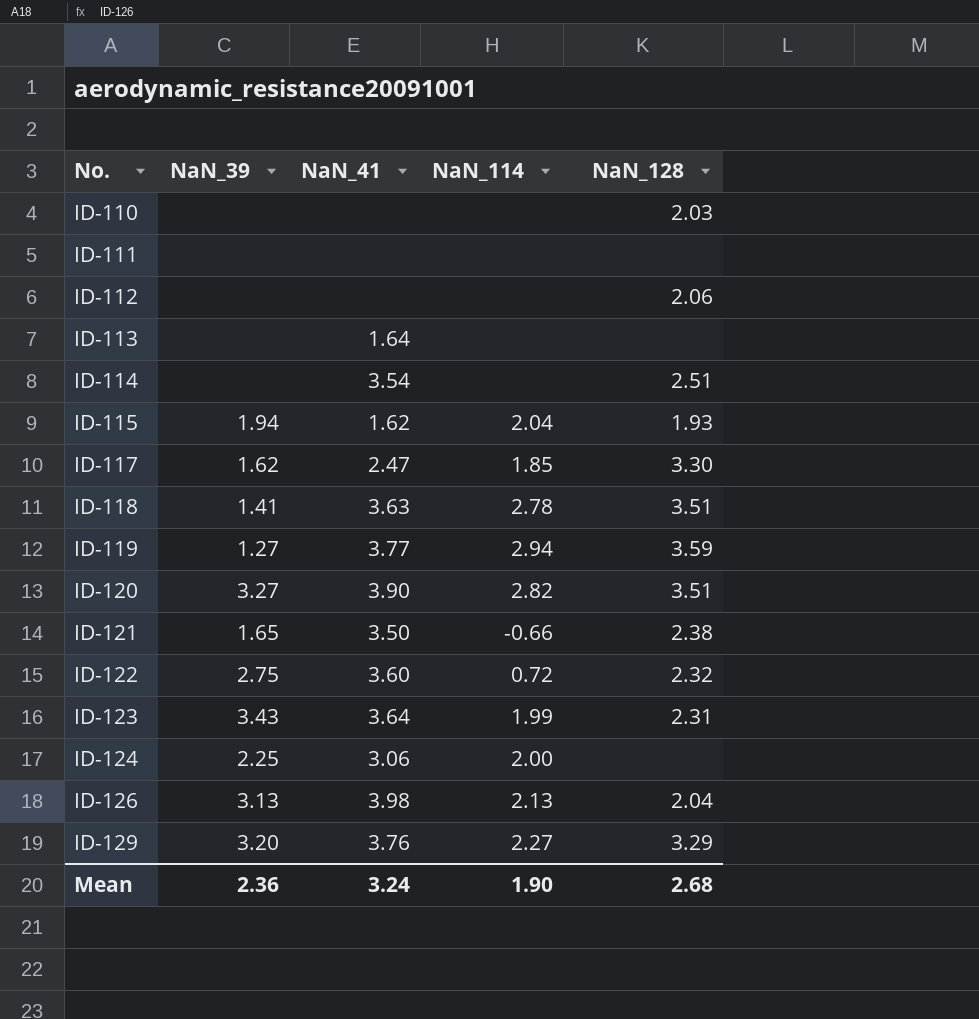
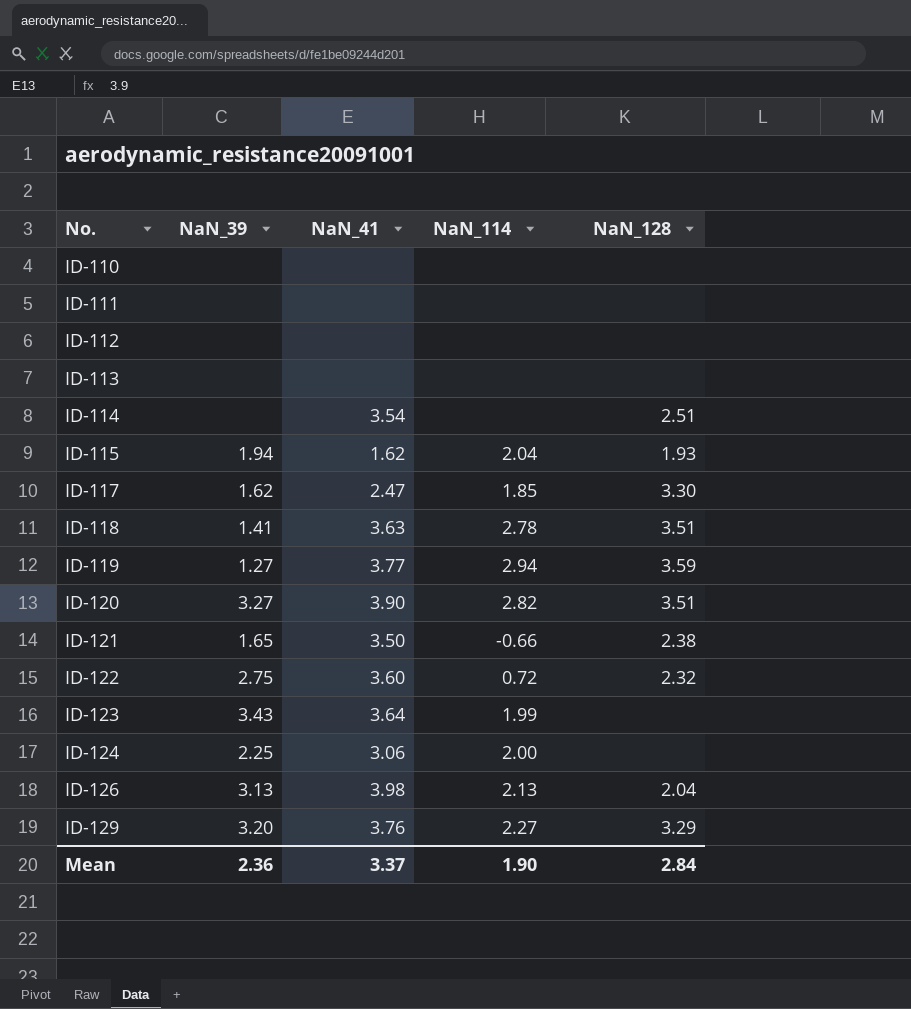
ID-110 | NaN_128: 2.03 -> none
ID-112 | NaN_128: 2.06 -> none
ID-113 | NaN_41: 1.64 -> none
ID-123 | NaN_128: 2.31 -> none
Mean | NaN_41: 3.24 -> 3.37
Mean | NaN_128: 2.68 -> 2.84

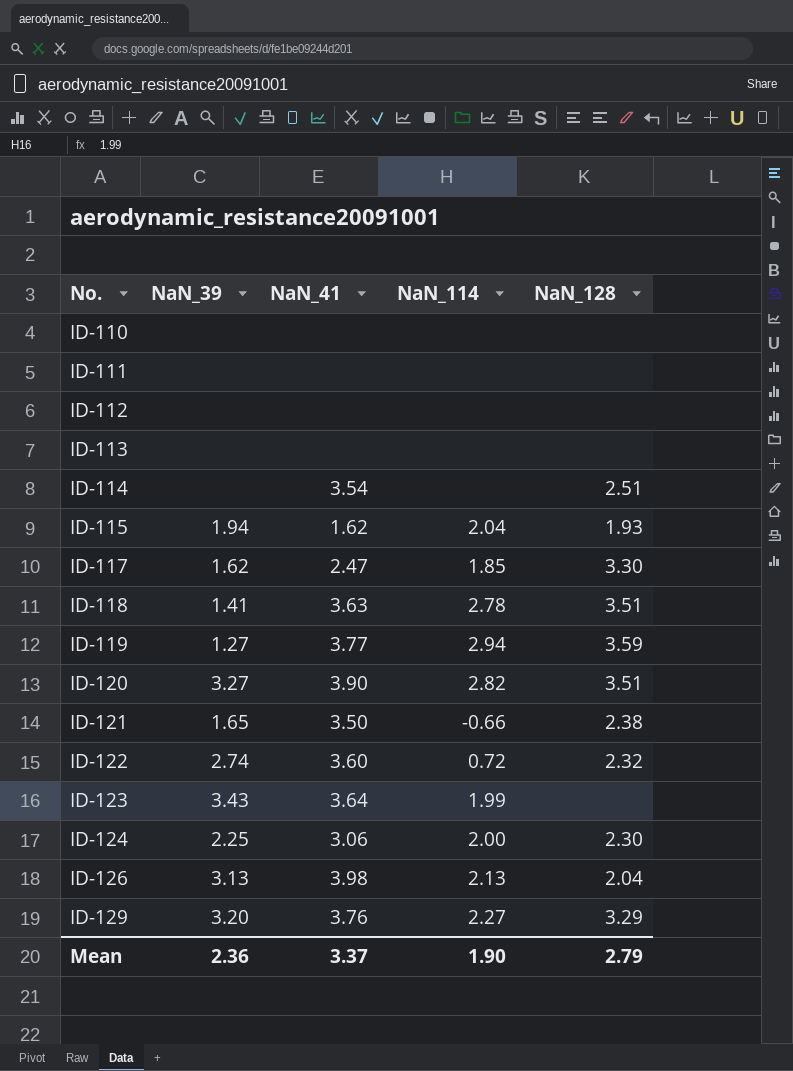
ID-122 | NaN_39: 2.75 -> 2.74
ID-124 | NaN_128: none -> 2.30
Mean | NaN_128: 2.84 -> 2.79

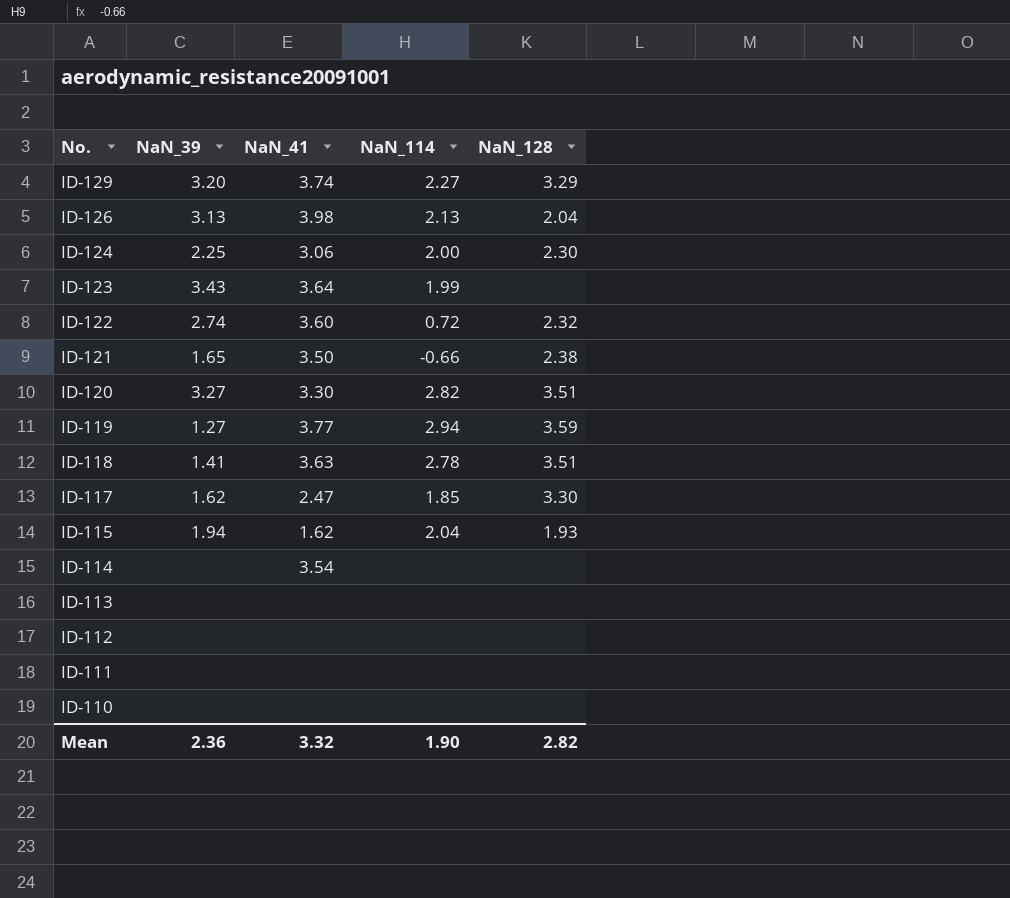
row order: No. ascending -> No. descending
ID-129 | NaN_41: 3.76 -> 3.74
ID-120 | NaN_41: 3.90 -> 3.30
ID-114 | NaN_128: 2.51 -> none
Mean | NaN_41: 3.37 -> 3.32
Mean | NaN_128: 2.79 -> 2.82

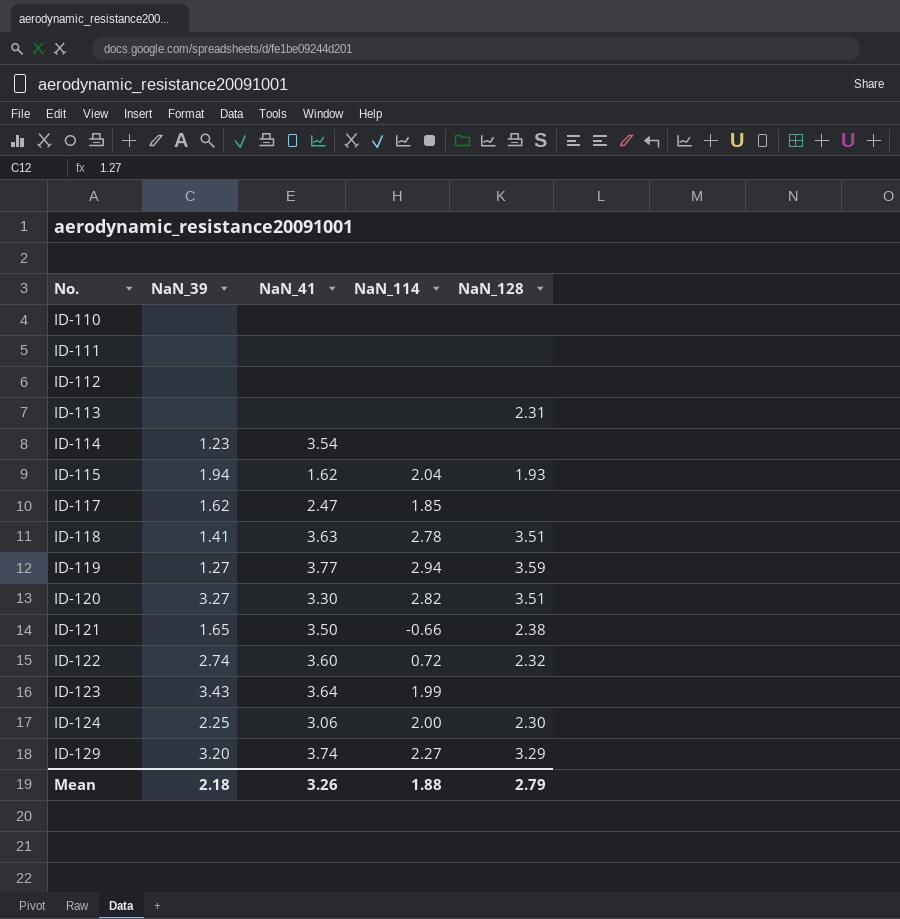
row order: No. descending -> No. ascending
row ID-126: 3.13 | 3.98 | 2.13 | 2.04 -> none
ID-113 | NaN_128: none -> 2.31
ID-114 | NaN_39: none -> 1.23
ID-117 | NaN_128: 3.30 -> none
Mean | NaN_39: 2.36 -> 2.18
Mean | NaN_41: 3.32 -> 3.26
Mean | NaN_114: 1.90 -> 1.88
Mean | NaN_128: 2.82 -> 2.79

